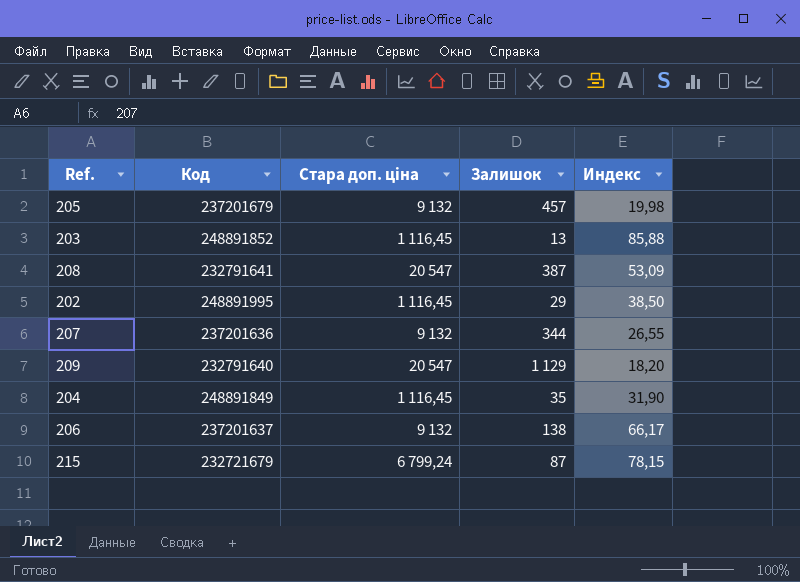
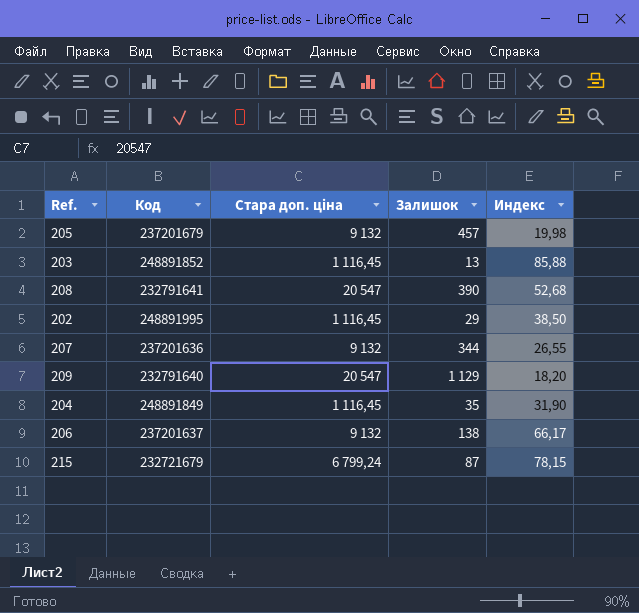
208 | Залишок: 387 -> 390
208 | Индекс: 53,09 -> 52,68

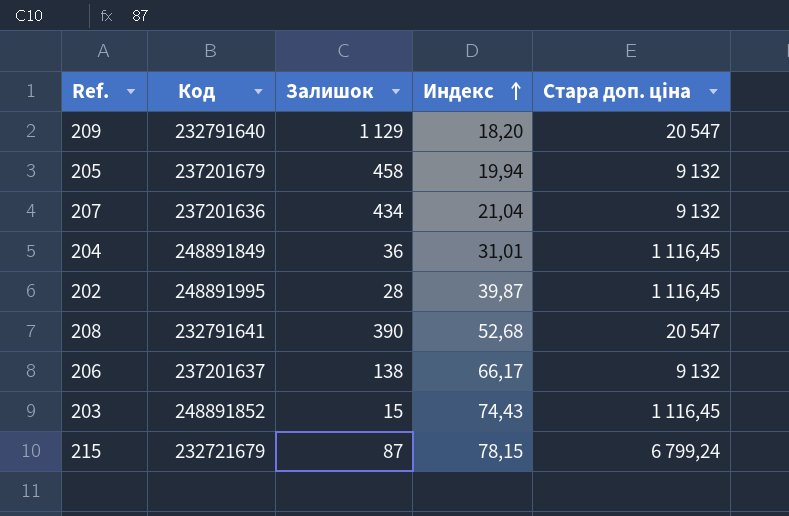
row order: none -> Индекс ascending
column Стара доп. ціна | position: 3 -> 5
205 | Залишок: 457 -> 458
205 | Индекс: 19,98 -> 19,94
207 | Залишок: 344 -> 434
207 | Индекс: 26,55 -> 21,04
204 | Залишок: 35 -> 36
204 | Индекс: 31,90 -> 31,01
202 | Залишок: 29 -> 28
202 | Индекс: 38,50 -> 39,87
203 | Залишок: 13 -> 15
203 | Индекс: 85,88 -> 74,43

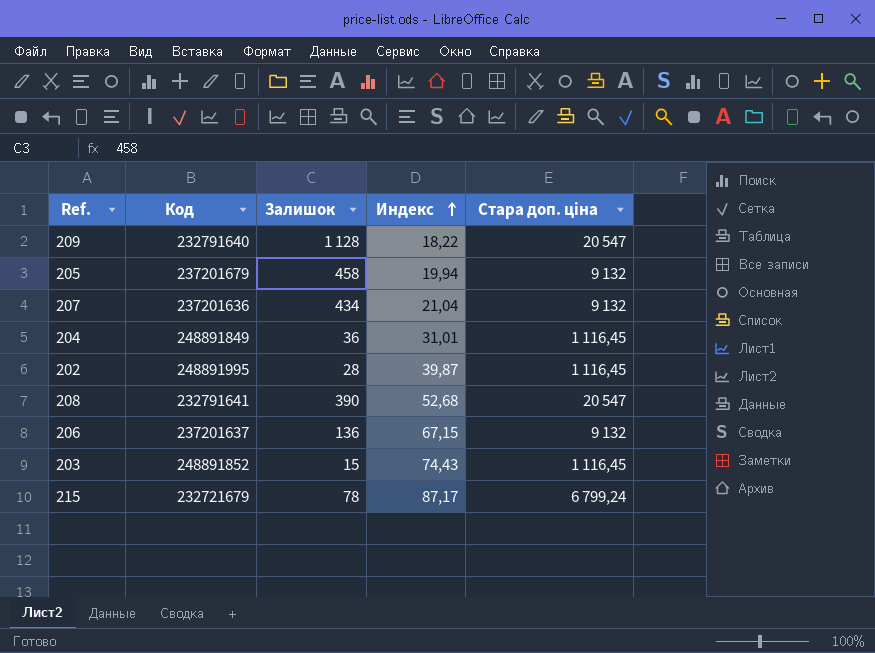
209 | Залишок: 1 129 -> 1 128
209 | Индекс: 18,20 -> 18,22
206 | Залишок: 138 -> 136
206 | Индекс: 66,17 -> 67,15
215 | Залишок: 87 -> 78
215 | Индекс: 78,15 -> 87,17

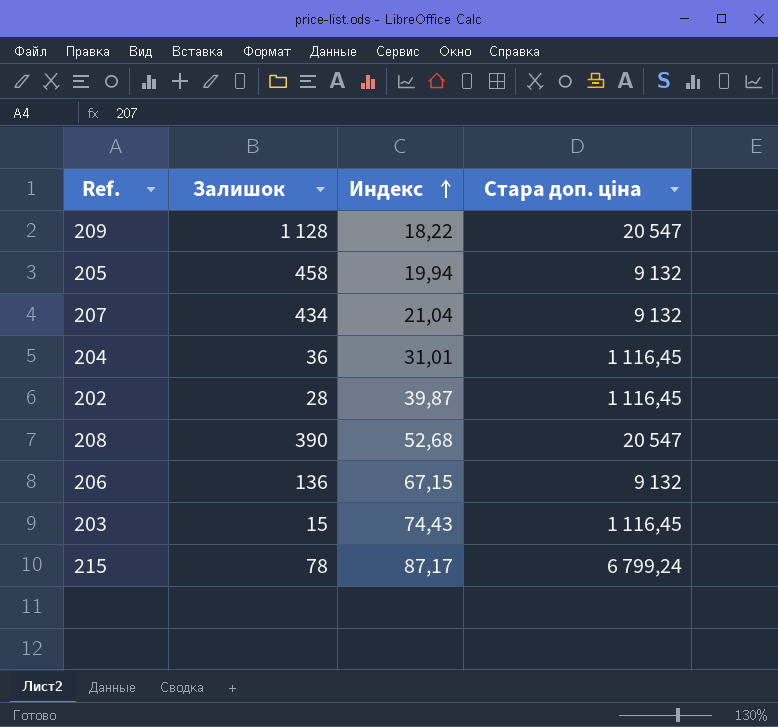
column Код | position: 2 -> none

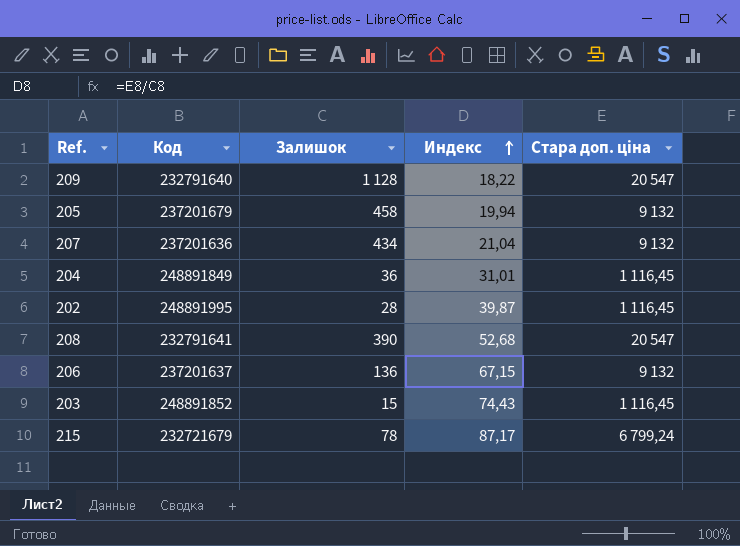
column Код | position: none -> 2

